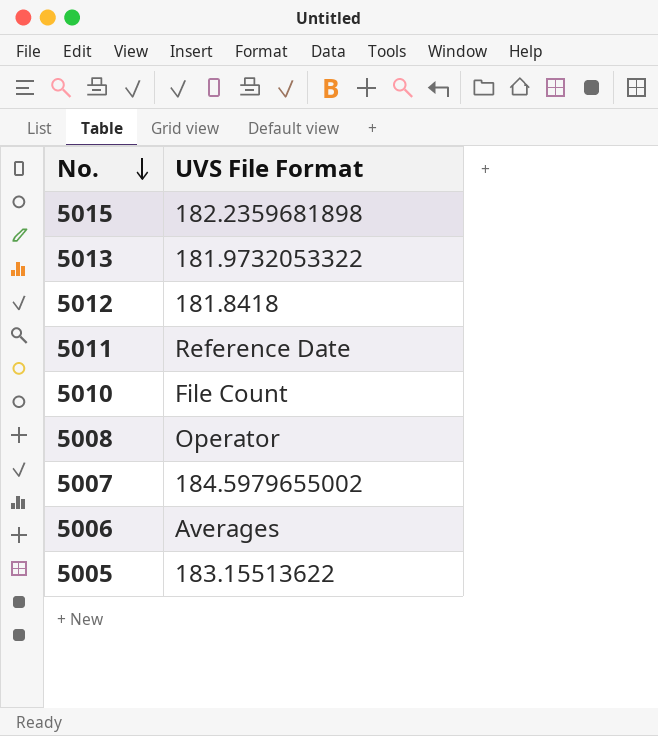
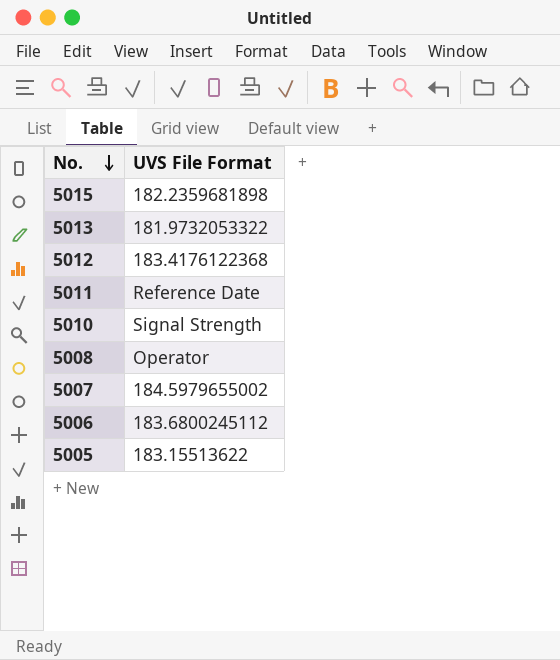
5012 | UVS File Format: 181.8418 -> 183.4176122368
5010 | UVS File Format: File Count -> Signal Strength
5006 | UVS File Format: Averages -> 183.6800245112

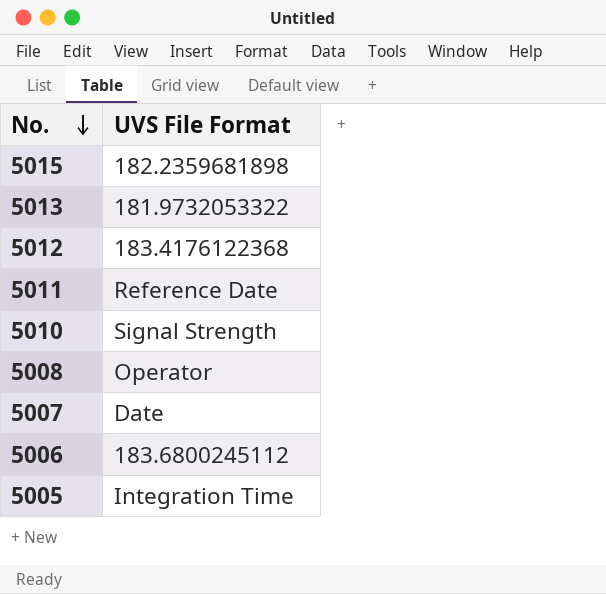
5007 | UVS File Format: 184.5979655002 -> Date
5005 | UVS File Format: 183.15513622 -> Integration Time

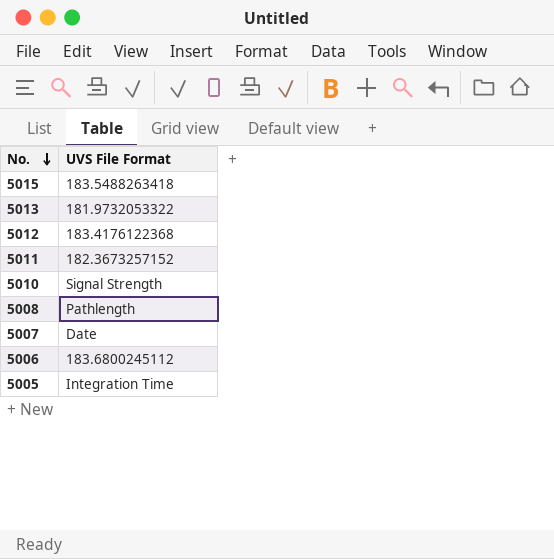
5015 | UVS File Format: 182.2359681898 -> 183.5488263418
5011 | UVS File Format: Reference Date -> 182.3673257152
5008 | UVS File Format: Operator -> Pathlength

